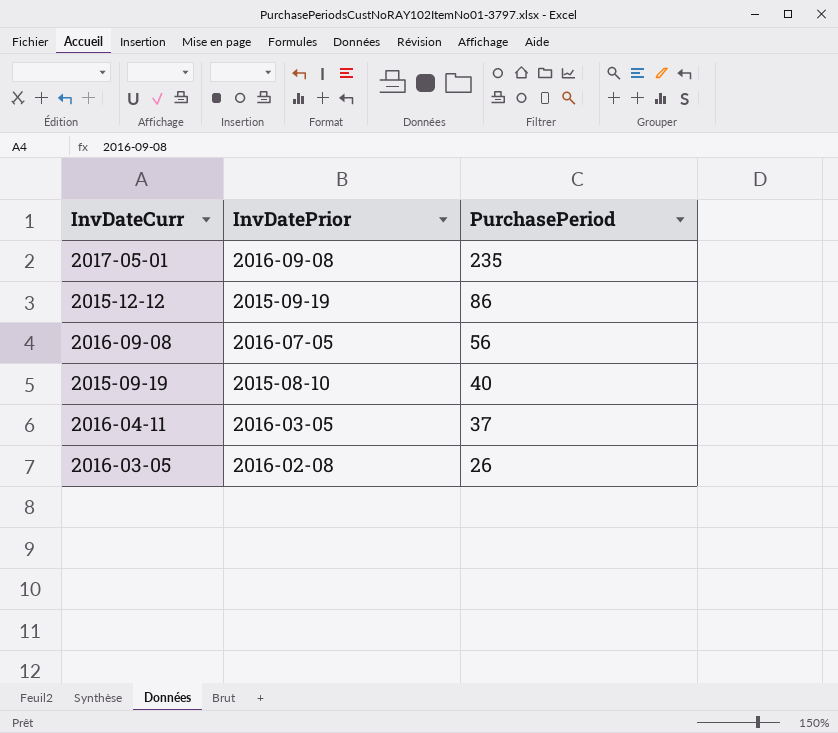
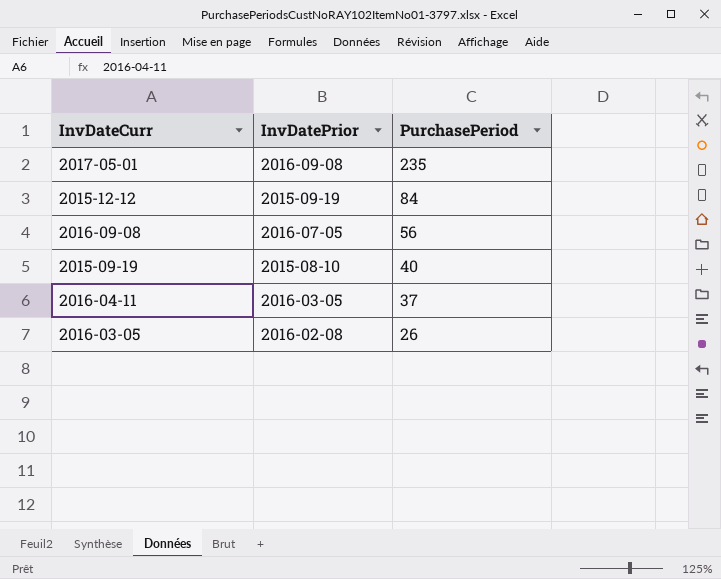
2015-12-12 | PurchasePeriod: 86 -> 84

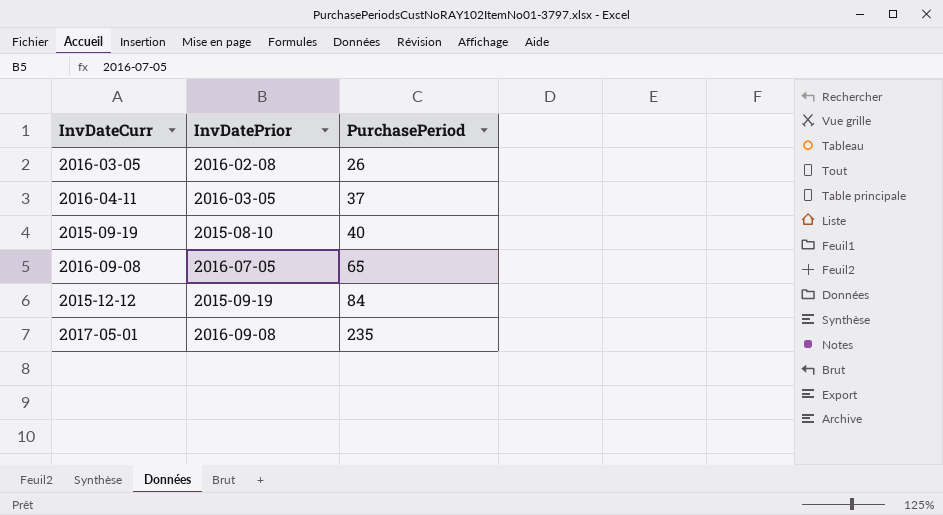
row order: PurchasePeriod descending -> PurchasePeriod ascending
2016-09-08 | PurchasePeriod: 56 -> 65

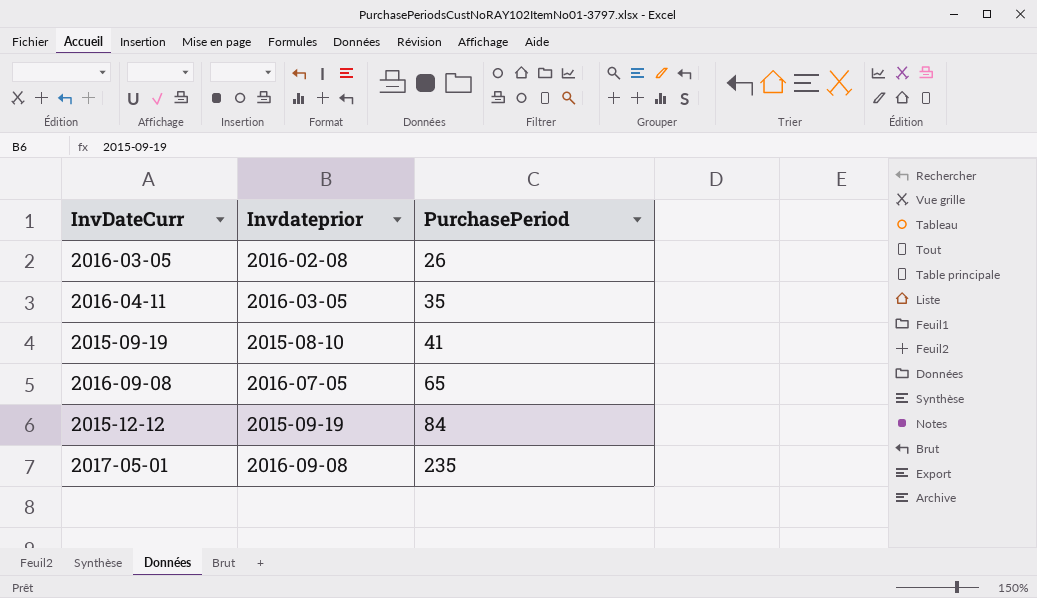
column name: InvDatePrior -> Invdateprior
2016-04-11 | PurchasePeriod: 37 -> 35
2015-09-19 | PurchasePeriod: 40 -> 41

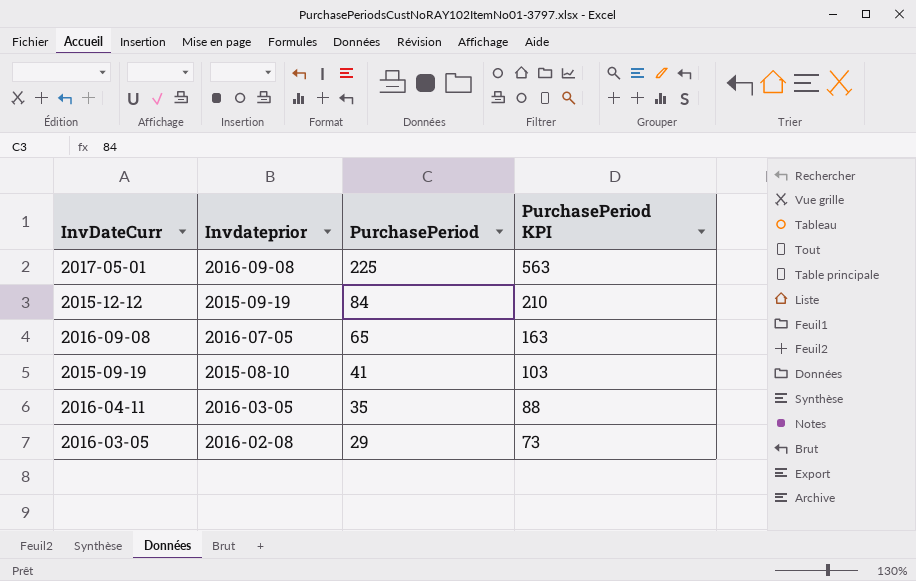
row order: PurchasePeriod ascending -> PurchasePeriod descending
column PurchasePeriod KPI | formula: none -> [PurchasePeriod] * 2.5
2017-05-01 | PurchasePeriod: 235 -> 225
2016-03-05 | PurchasePeriod: 26 -> 29

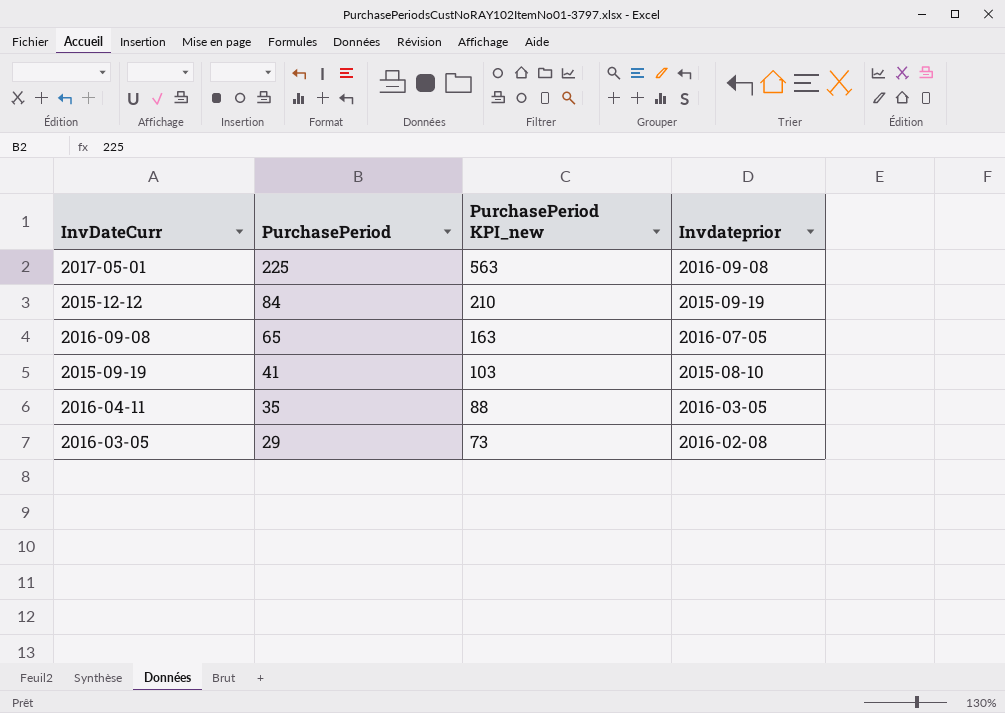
column name: PurchasePeriod KPI -> PurchasePeriod KPI_new
column Invdateprior | position: 2 -> 4

